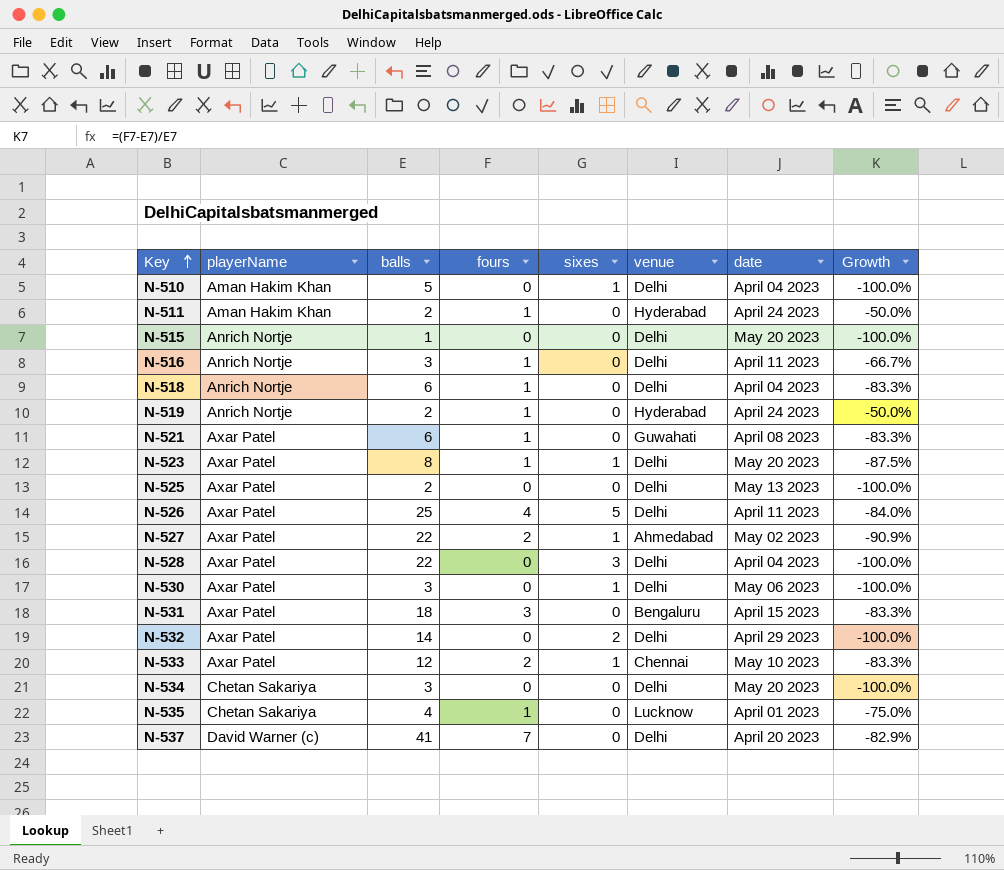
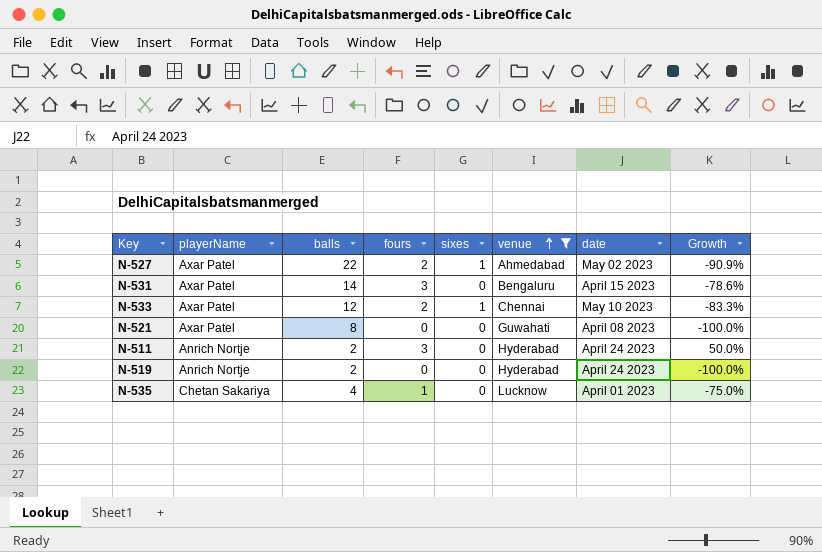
filter: none -> venue != Delhi
row order: Key ascending -> venue ascending
N-531 | balls: 18 -> 14
N-531 | Growth: -83.3% -> -78.6%
N-521 | balls: 6 -> 8
N-521 | fours: 1 -> 0
N-521 | Growth: -83.3% -> -100.0%
N-511 | playerName: Aman Hakim Khan -> Anrich Nortje
N-511 | fours: 1 -> 3
N-511 | Growth: -50.0% -> 50.0%
N-519 | fours: 1 -> 0
N-519 | Growth: -50.0% -> -100.0%

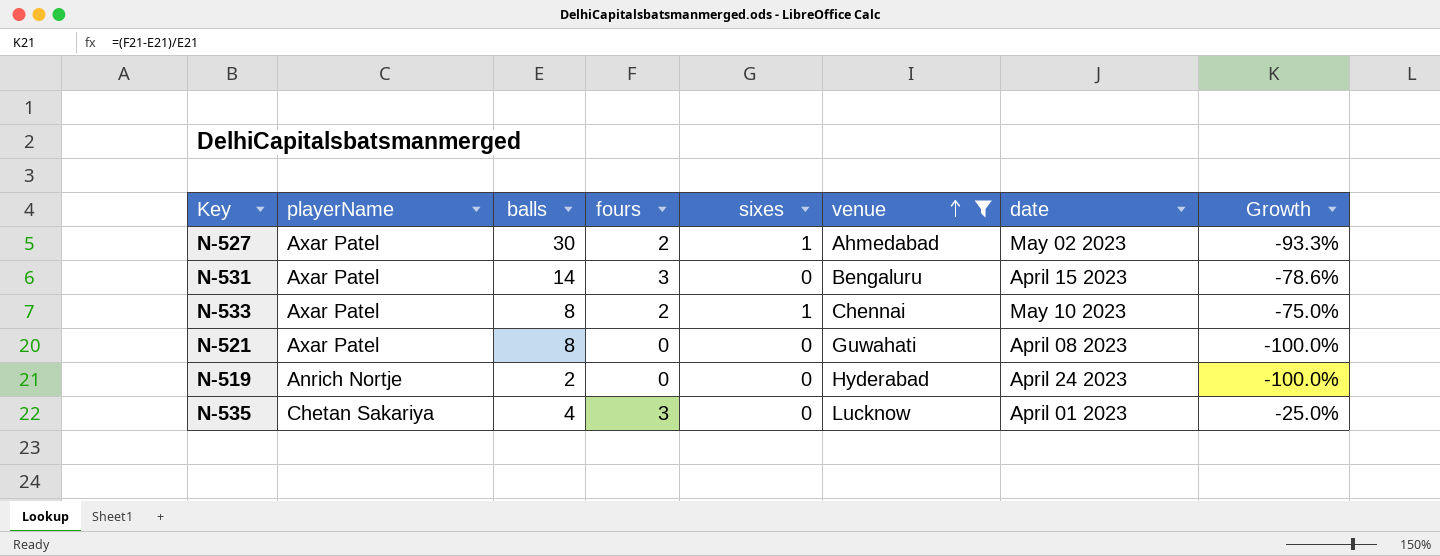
row N-511: Anrich Nortje | 2 | 3 | 0 | Hyderabad | April 24 2023 | 50.0% -> none
N-527 | balls: 22 -> 30
N-527 | Growth: -90.9% -> -93.3%
N-533 | balls: 12 -> 8
N-533 | Growth: -83.3% -> -75.0%
N-535 | fours: 1 -> 3
N-535 | Growth: -75.0% -> -25.0%

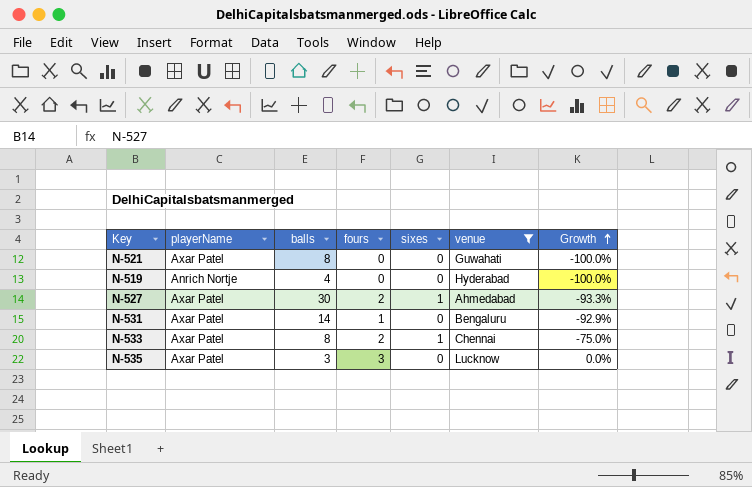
row order: venue ascending -> Growth ascending
column date | position: 7 -> none
N-519 | balls: 2 -> 4
N-531 | fours: 3 -> 1
N-531 | Growth: -78.6% -> -92.9%
N-535 | playerName: Chetan Sakariya -> Axar Patel
N-535 | balls: 4 -> 3
N-535 | Growth: -25.0% -> 0.0%

